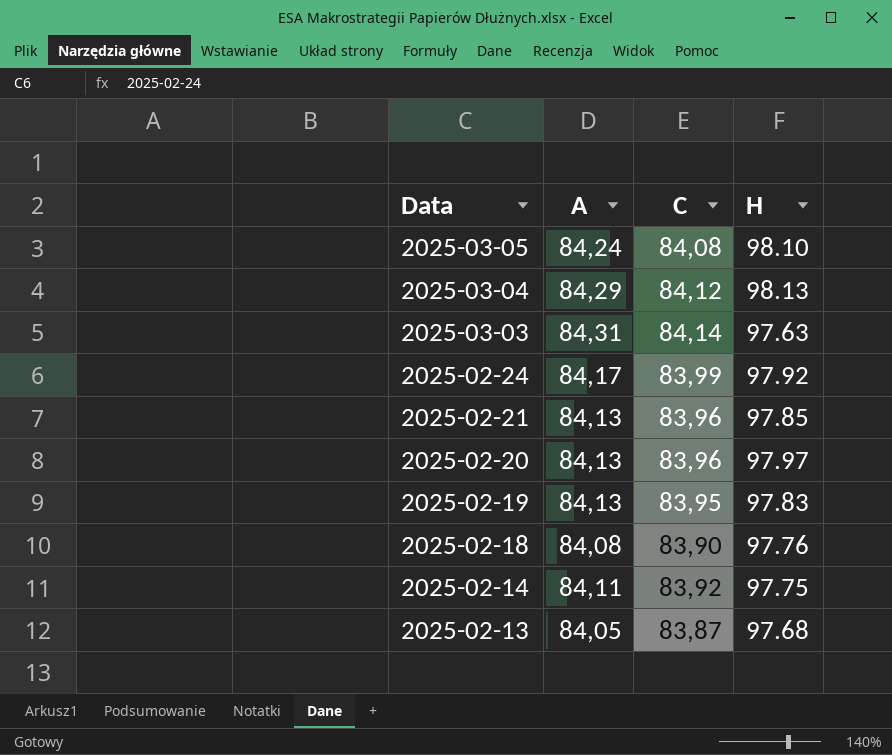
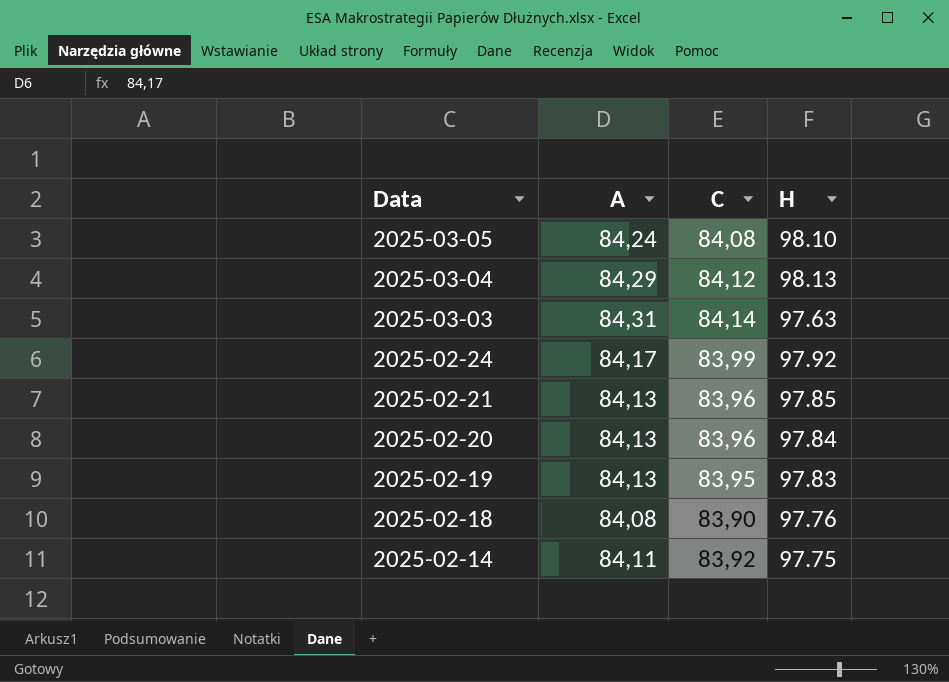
row 2025-02-13: 84,05 | 83,87 | 97.68 -> none
2025-02-20 | H: 97.97 -> 97.84

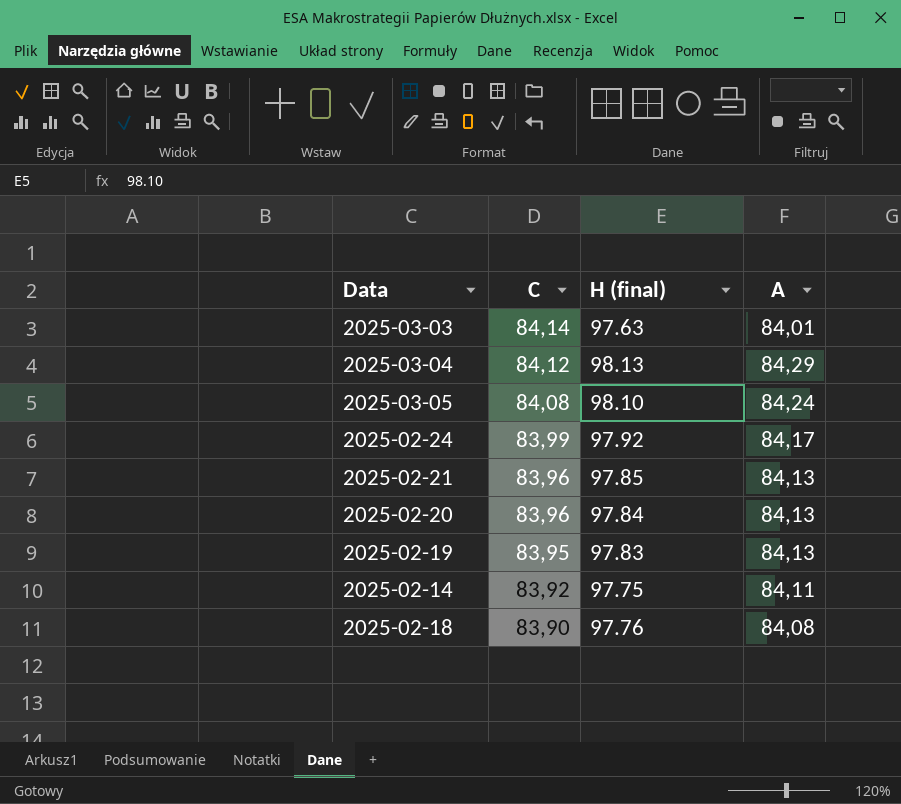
row order: Data descending -> C descending
column name: H -> H (final)
column A | position: 2 -> 4
2025-03-03 | A: 84,31 -> 84,01

